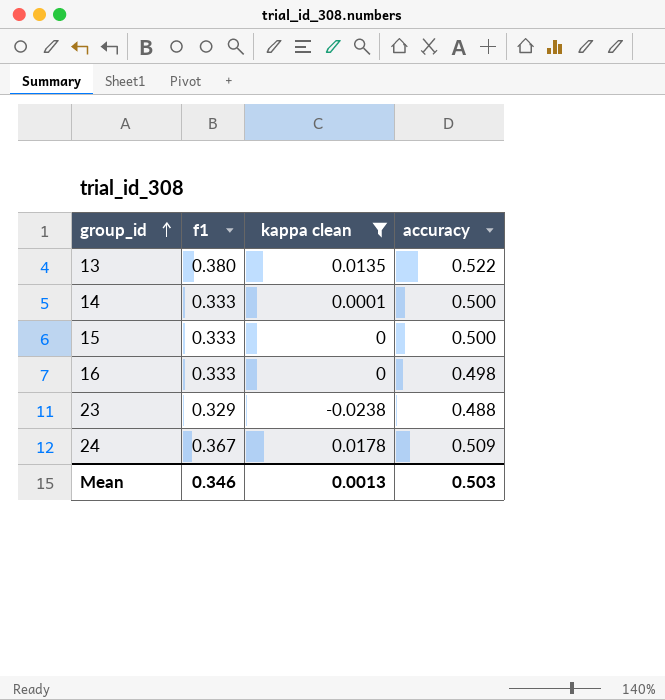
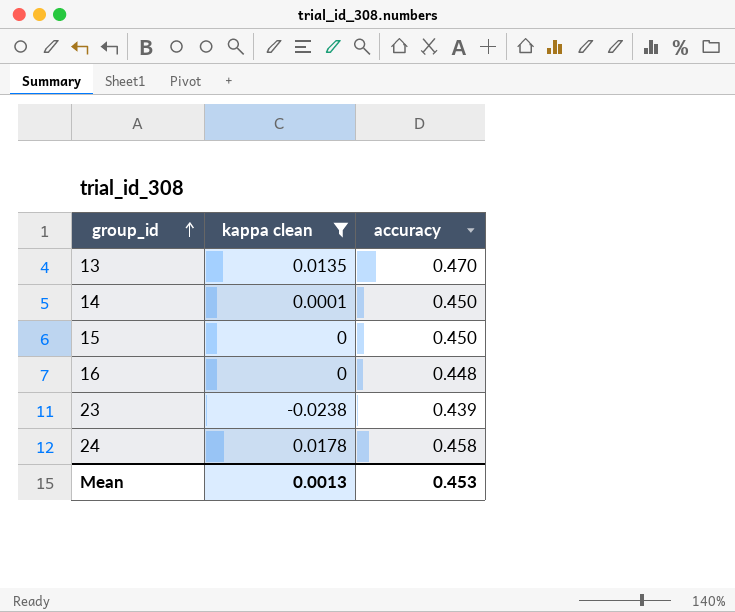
column f1 | position: 2 -> none
13 | accuracy: 0.522 -> 0.470
14 | accuracy: 0.500 -> 0.450
15 | accuracy: 0.500 -> 0.450
16 | accuracy: 0.498 -> 0.448
23 | accuracy: 0.488 -> 0.439
24 | accuracy: 0.509 -> 0.458
Mean | accuracy: 0.503 -> 0.453

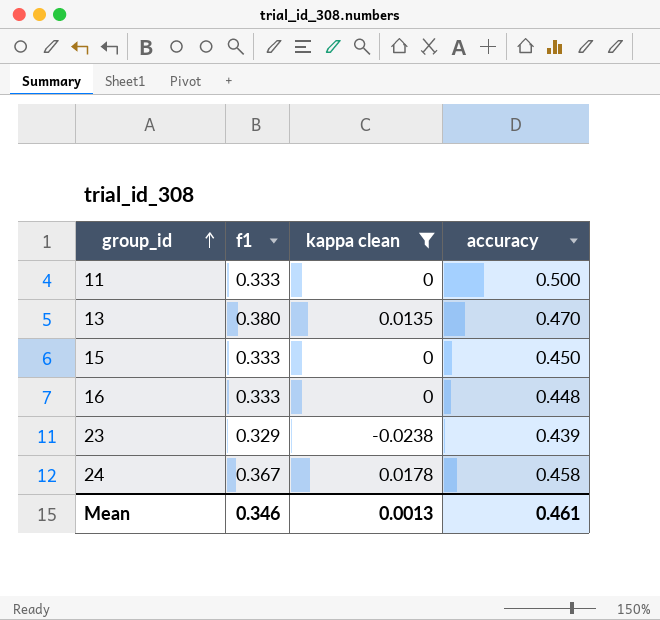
column f1 | position: none -> 2
row 14: 0.0001 | 0.450 -> none
row 11: none -> 0.333 | 0 | 0.500
Mean | accuracy: 0.453 -> 0.461

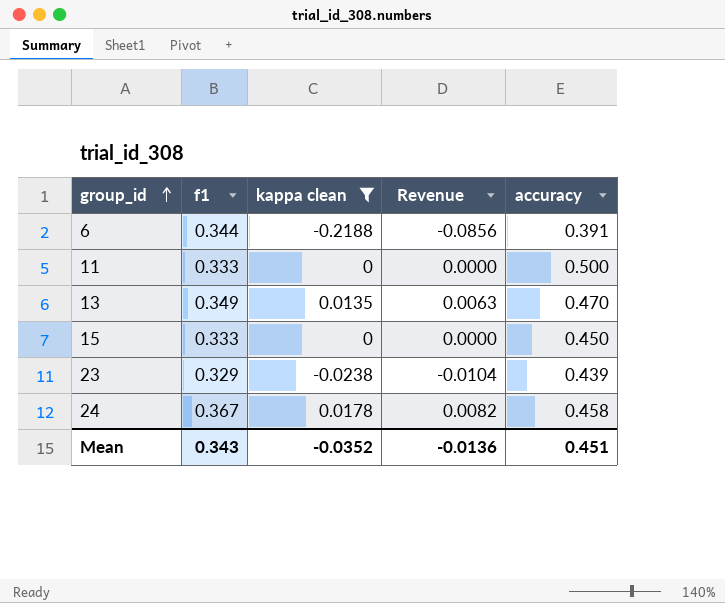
column Revenue | formula: none -> [kappa clean] * [accuracy]
row 16: 0.333 | 0 | 0.448 -> none
row 6: none -> 0.344 | -0.2188 | -0.0856 | 0.391
13 | f1: 0.380 -> 0.349
Mean | f1: 0.346 -> 0.343
Mean | kappa clean: 0.0013 -> -0.0352
Mean | accuracy: 0.461 -> 0.451

